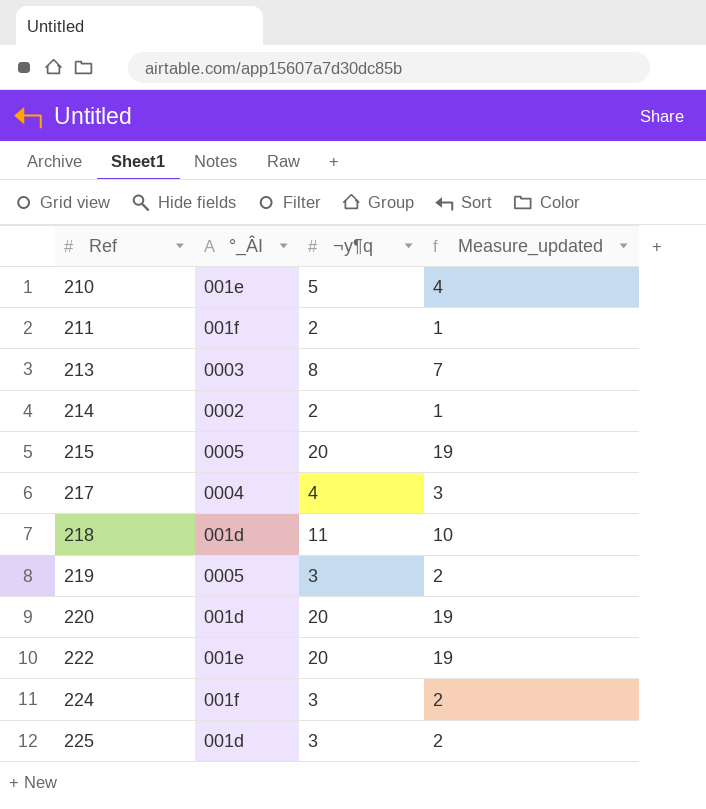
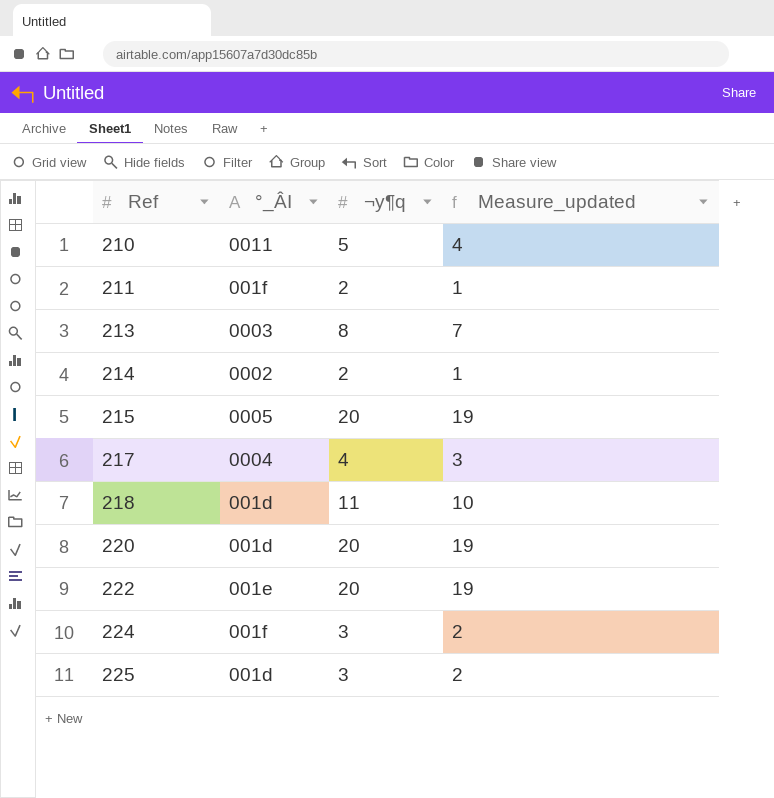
row 219: 0005 | 3 | 2 -> none
210 | °_ÂI: 001e -> 0011

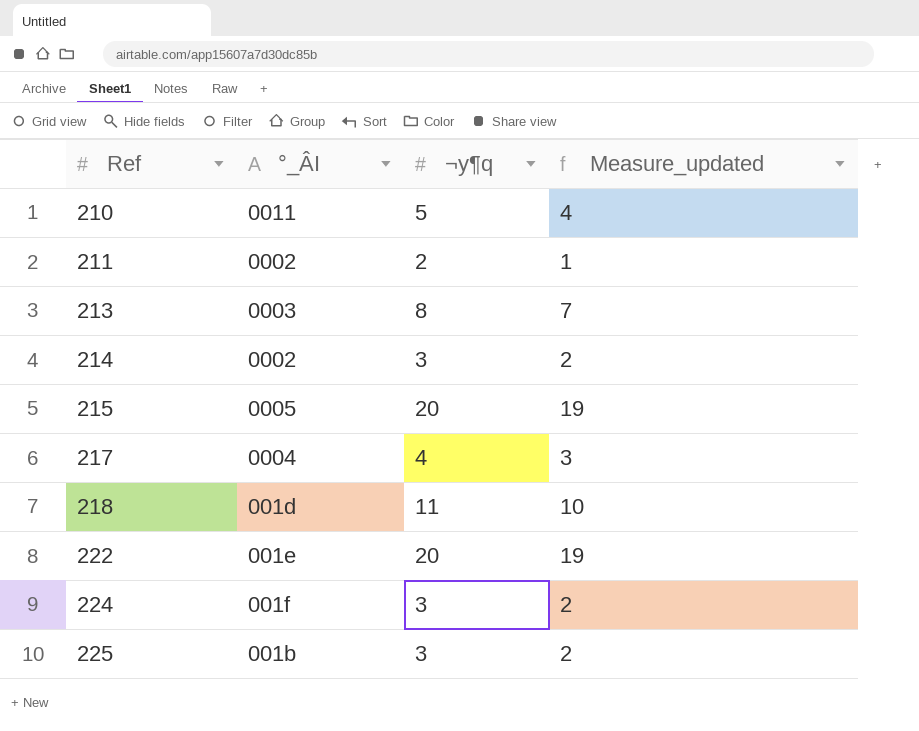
row 220: 001d | 20 | 19 -> none
211 | °_ÂI: 001f -> 0002
214 | ¬y¶q: 2 -> 3
214 | Measure_updated: 1 -> 2
225 | °_ÂI: 001d -> 001b

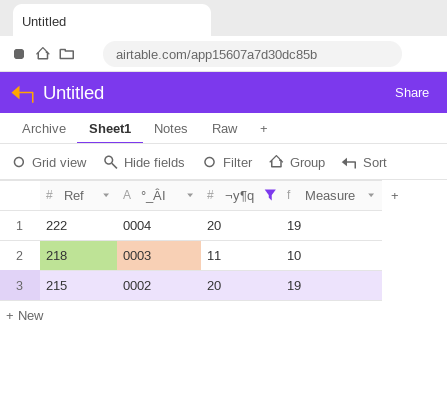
filter: none -> ¬y¶q >= 11
row order: Ref ascending -> Ref descending
column name: Measure_updated -> Measure
222 | °_ÂI: 001e -> 0004
218 | °_ÂI: 001d -> 0003
215 | °_ÂI: 0005 -> 0002

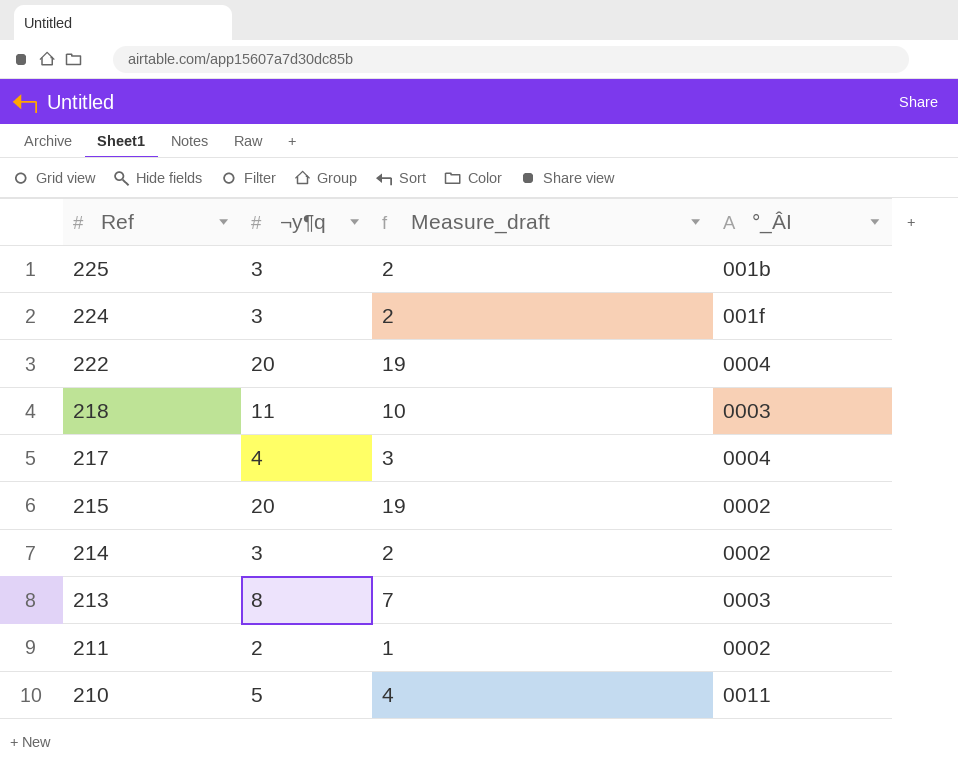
filter: ¬y¶q >= 11 -> none
column name: Measure -> Measure_draft
column °_ÂI | position: 2 -> 4

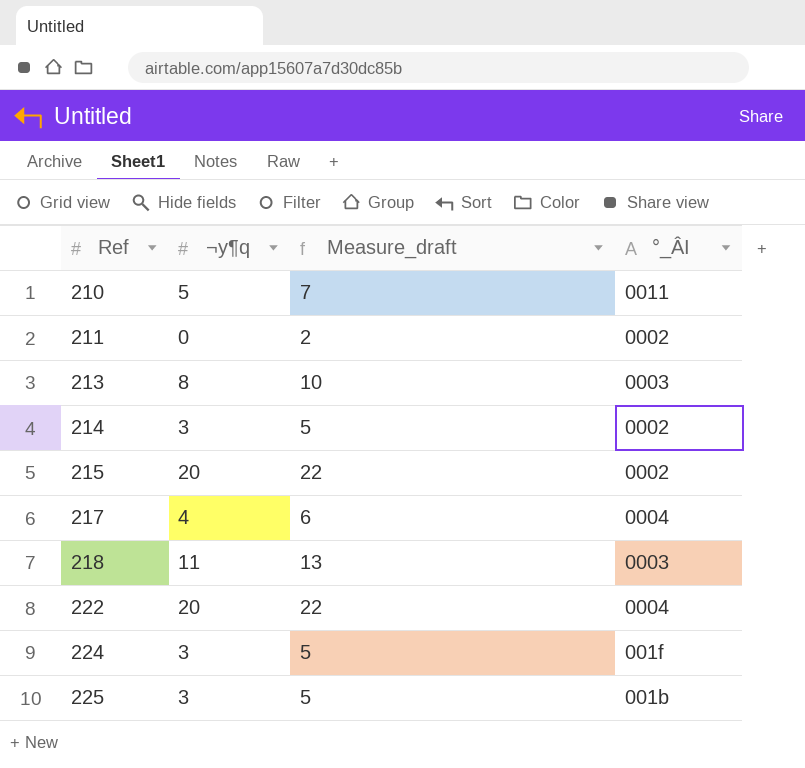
row order: Ref descending -> Ref ascending
column Measure_draft | formula: [¬y¶q] - 1 -> [¬y¶q] + 2
211 | ¬y¶q: 2 -> 0

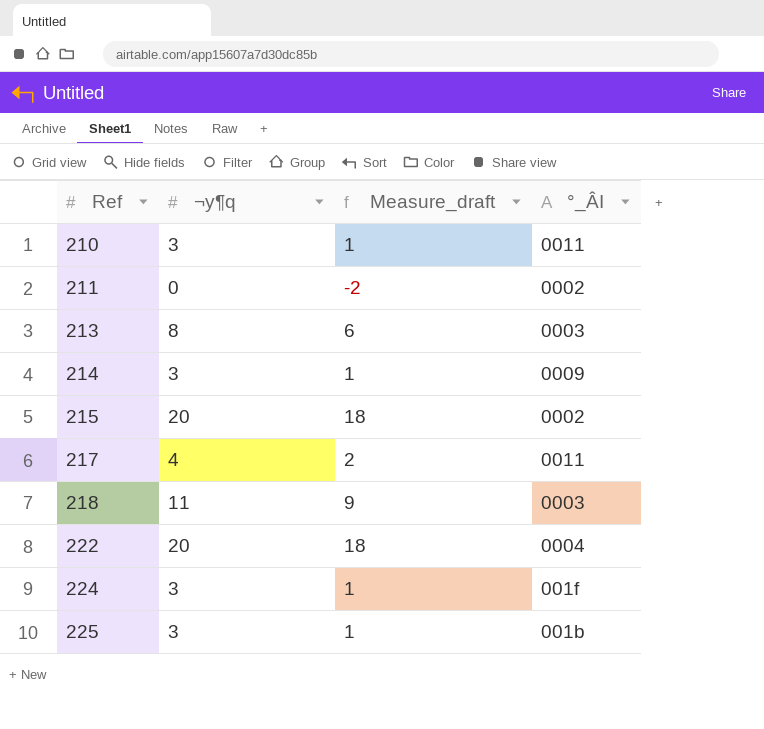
column Measure_draft | formula: [¬y¶q] + 2 -> [¬y¶q] - 2
210 | ¬y¶q: 5 -> 3
214 | °_ÂI: 0002 -> 0009
217 | °_ÂI: 0004 -> 0011

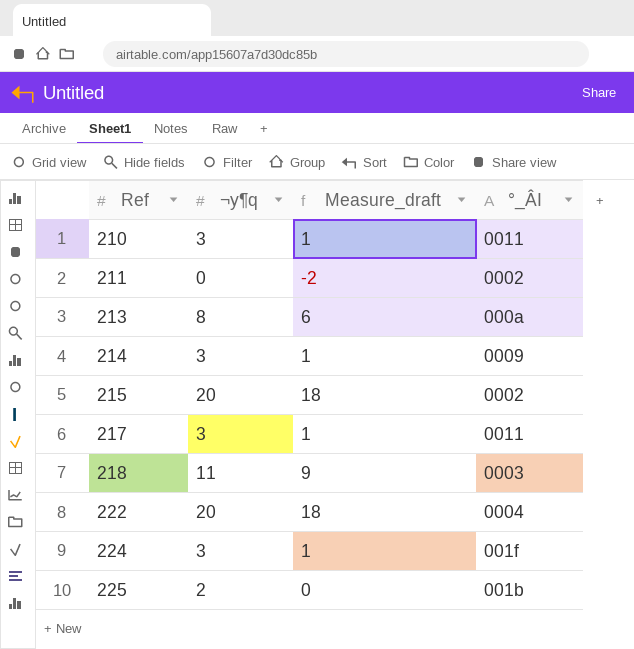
213 | °_ÂI: 0003 -> 000a
217 | ¬y¶q: 4 -> 3
217 | Measure_draft: 2 -> 1
225 | ¬y¶q: 3 -> 2
225 | Measure_draft: 1 -> 0

